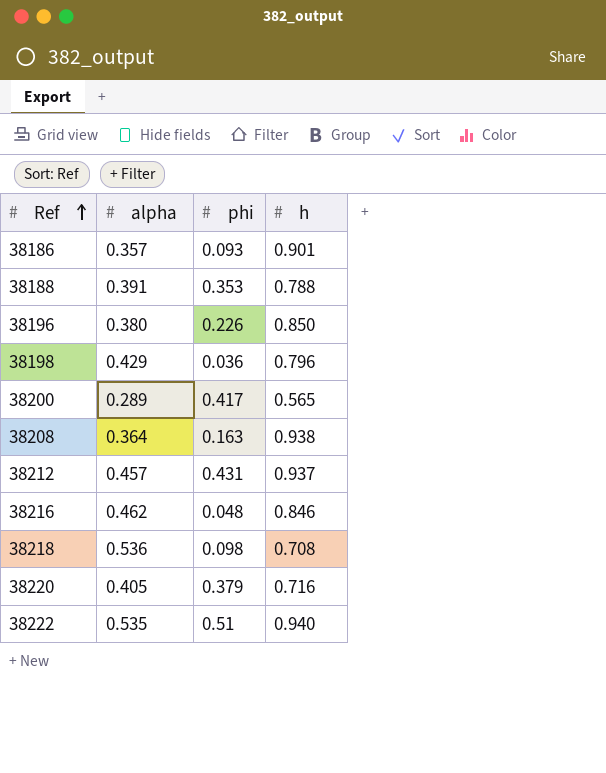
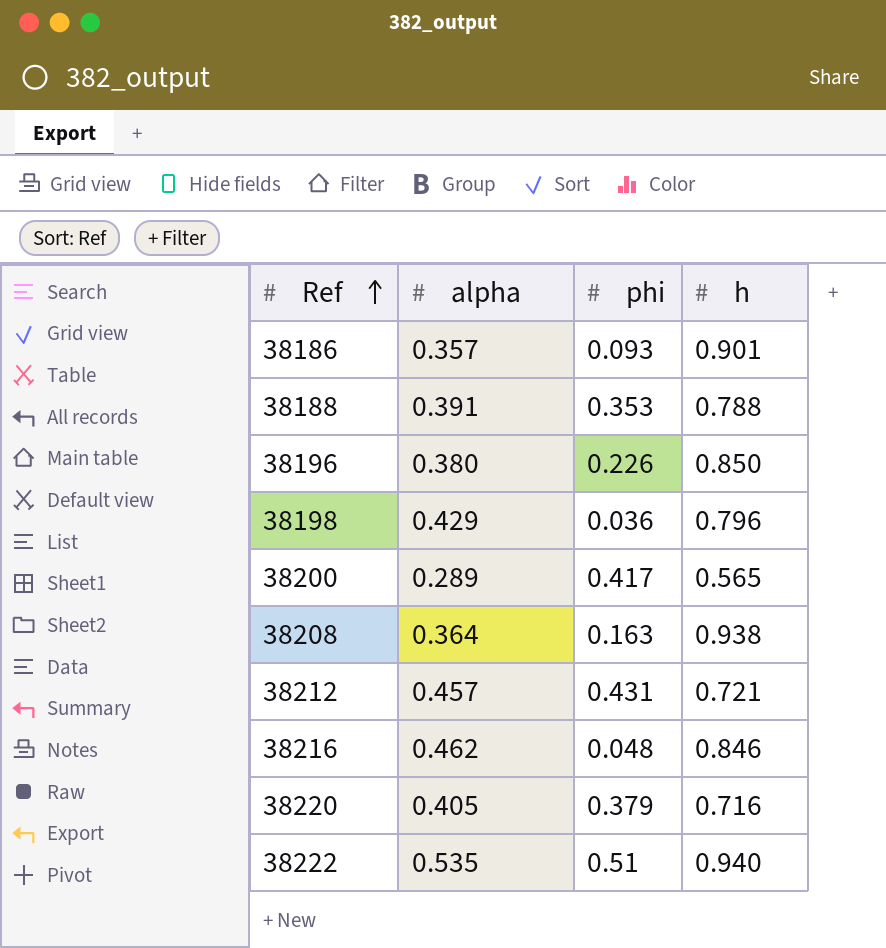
row 38218: 0.536 | 0.098 | 0.708 -> none
38212 | h: 0.937 -> 0.721

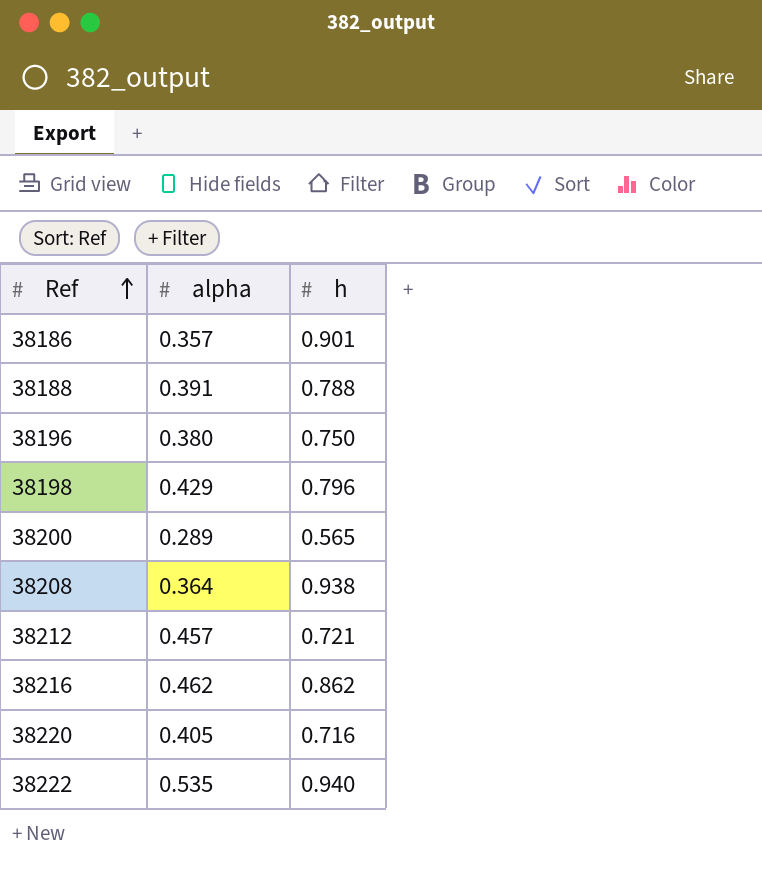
column phi | position: 3 -> none
38196 | h: 0.850 -> 0.750
38216 | h: 0.846 -> 0.862

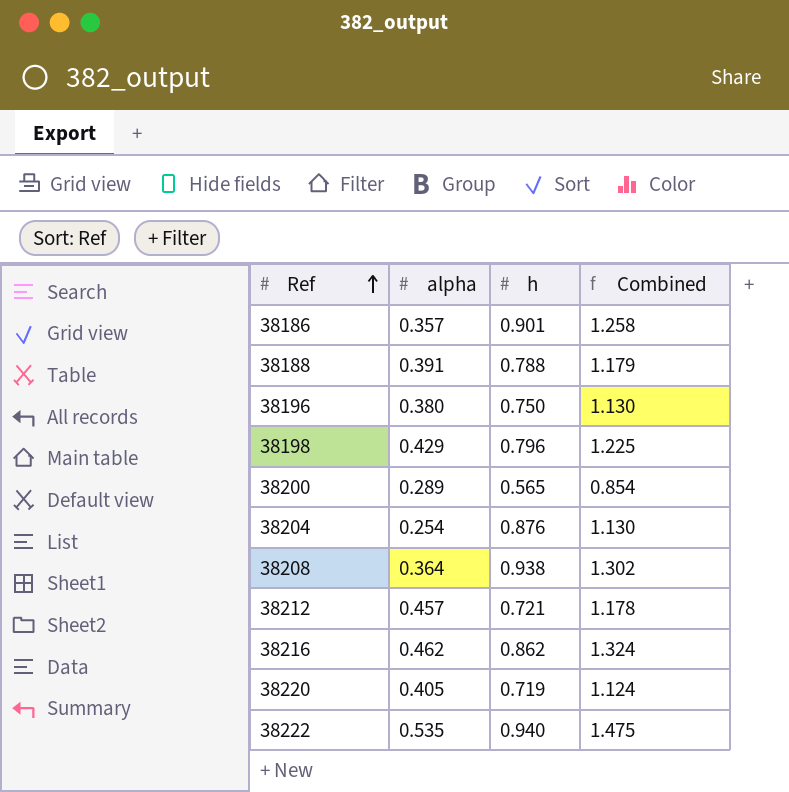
column Combined | formula: none -> [alpha] + [h]
row 38204: none -> 0.254 | 0.876 | 1.130
38220 | h: 0.716 -> 0.719

